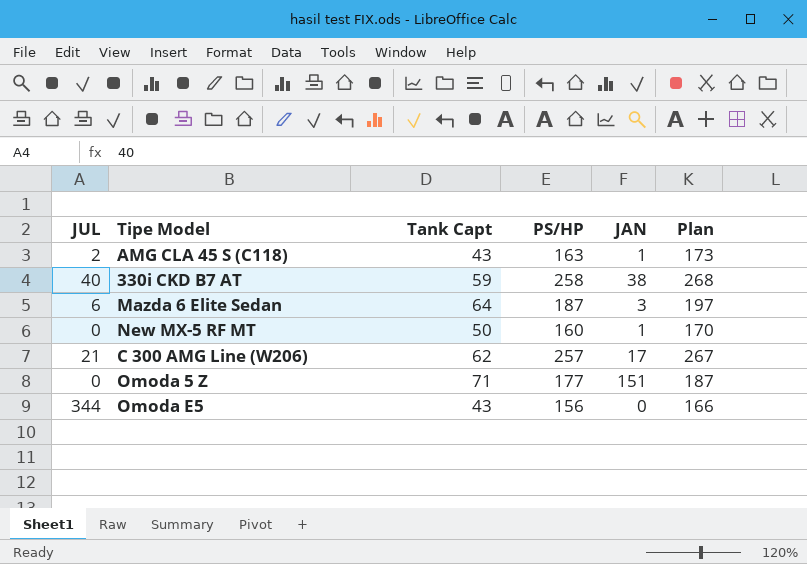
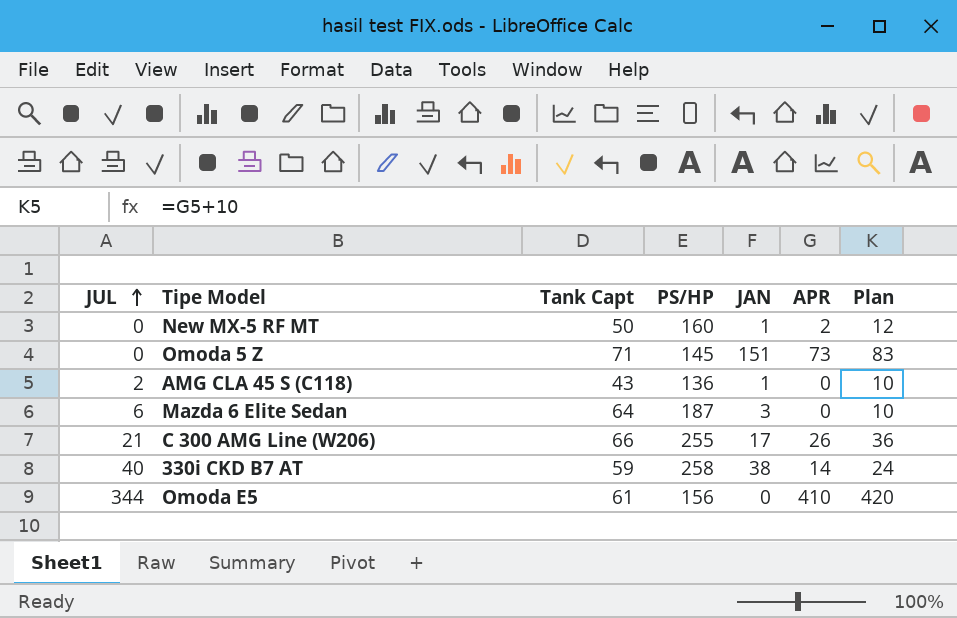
row order: none -> JUL ascending
column APR | position: none -> 6
column Plan | formula: [PS/HP] + 10 -> [APR] + 10
Omoda 5 Z | PS/HP: 177 -> 145
AMG CLA 45 S (C118) | PS/HP: 163 -> 136
C 300 AMG Line (W206) | Tank Capt: 62 -> 66
C 300 AMG Line (W206) | PS/HP: 257 -> 255
Omoda E5 | Tank Capt: 43 -> 61

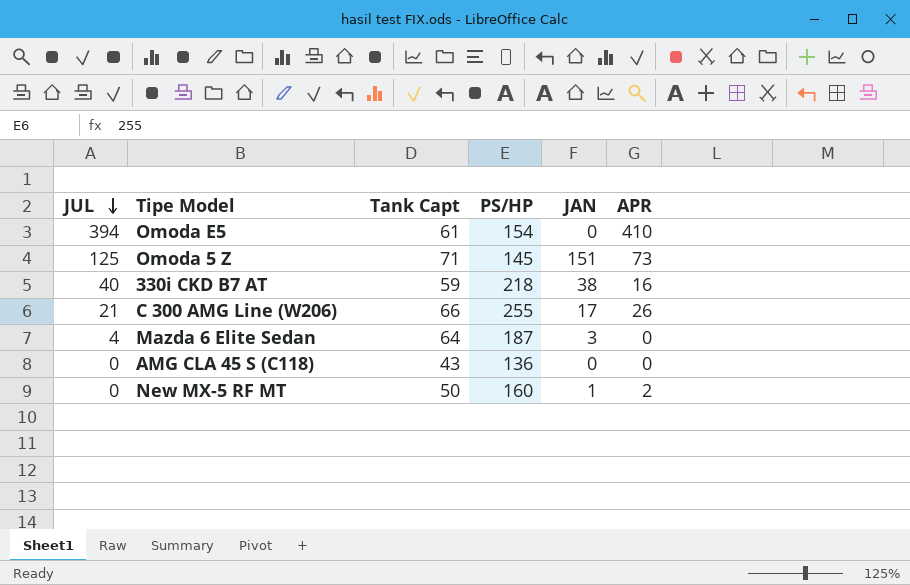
row order: JUL ascending -> JUL descending
column Plan | formula: [APR] + 10 -> none
Omoda E5 | JUL: 344 -> 394
Omoda E5 | PS/HP: 156 -> 154
Omoda 5 Z | JUL: 0 -> 125
330i CKD B7 AT | PS/HP: 258 -> 218
330i CKD B7 AT | APR: 14 -> 16
Mazda 6 Elite Sedan | JUL: 6 -> 4
AMG CLA 45 S (C118) | JUL: 2 -> 0
AMG CLA 45 S (C118) | JAN: 1 -> 0

